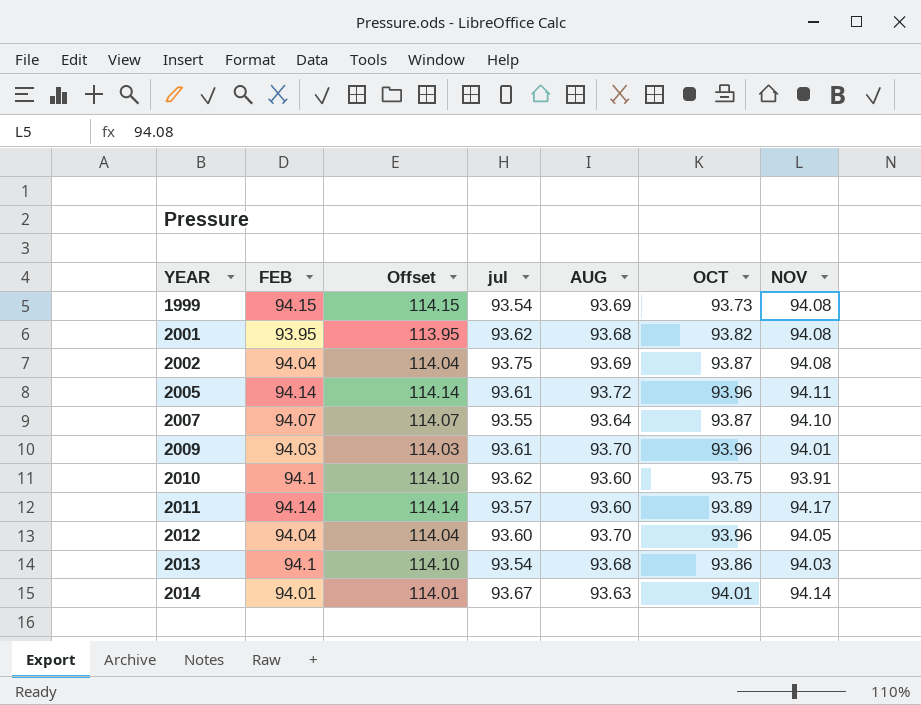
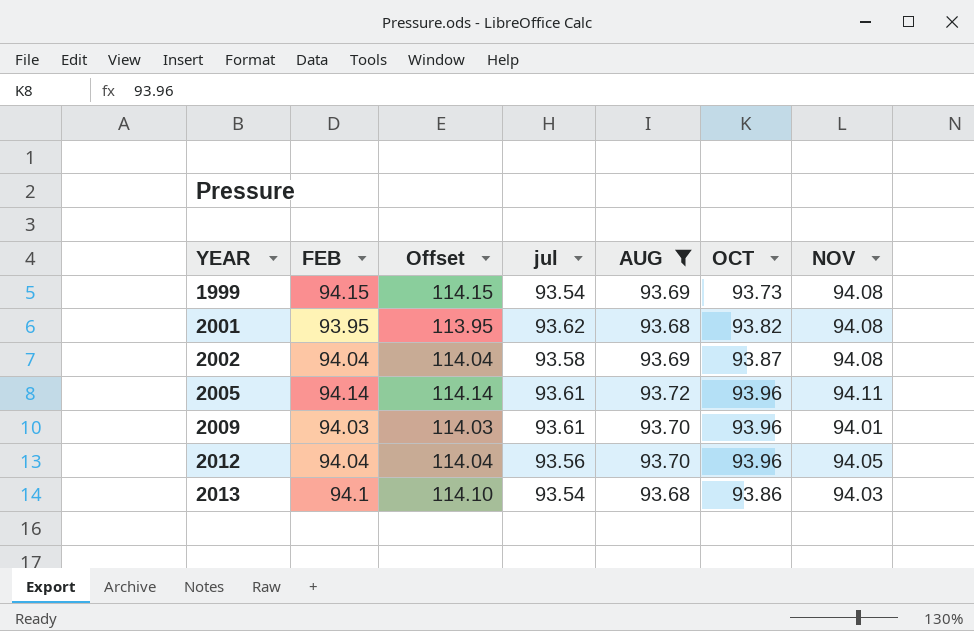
filter: none -> AUG >= 93.68
2002 | jul: 93.75 -> 93.58
2012 | jul: 93.60 -> 93.56

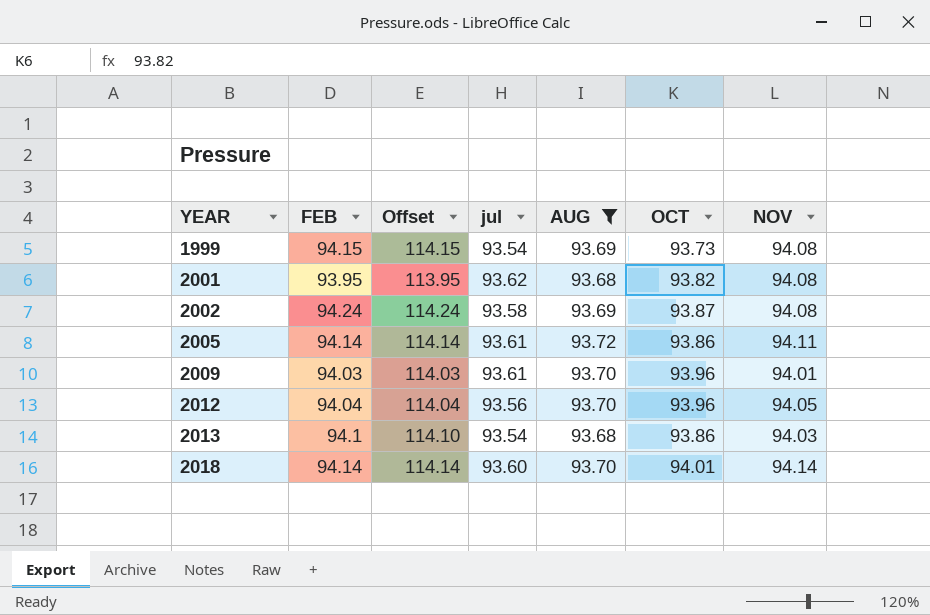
2002 | FEB: 94.04 -> 94.24
2002 | Offset: 114.04 -> 114.24
2005 | OCT: 93.96 -> 93.86
row 2018: none -> 94.14 | 114.14 | 93.60 | 93.70 | 94.01 | 94.14

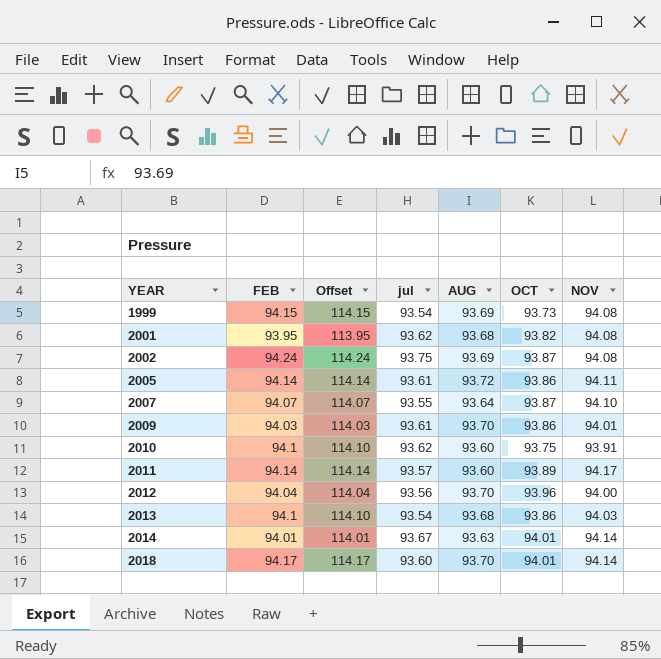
filter: AUG >= 93.68 -> none
2002 | jul: 93.58 -> 93.75
2009 | OCT: 93.96 -> 93.86
2012 | NOV: 94.05 -> 94.00
2018 | FEB: 94.14 -> 94.17
2018 | Offset: 114.14 -> 114.17

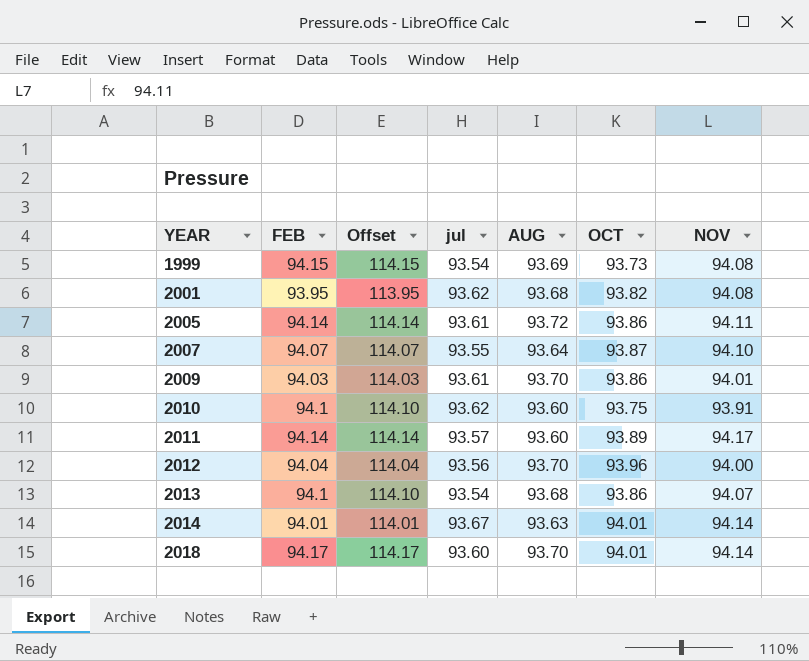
row 2002: 94.24 | 114.24 | 93.75 | 93.69 | 93.87 | 94.08 -> none
2013 | NOV: 94.03 -> 94.07

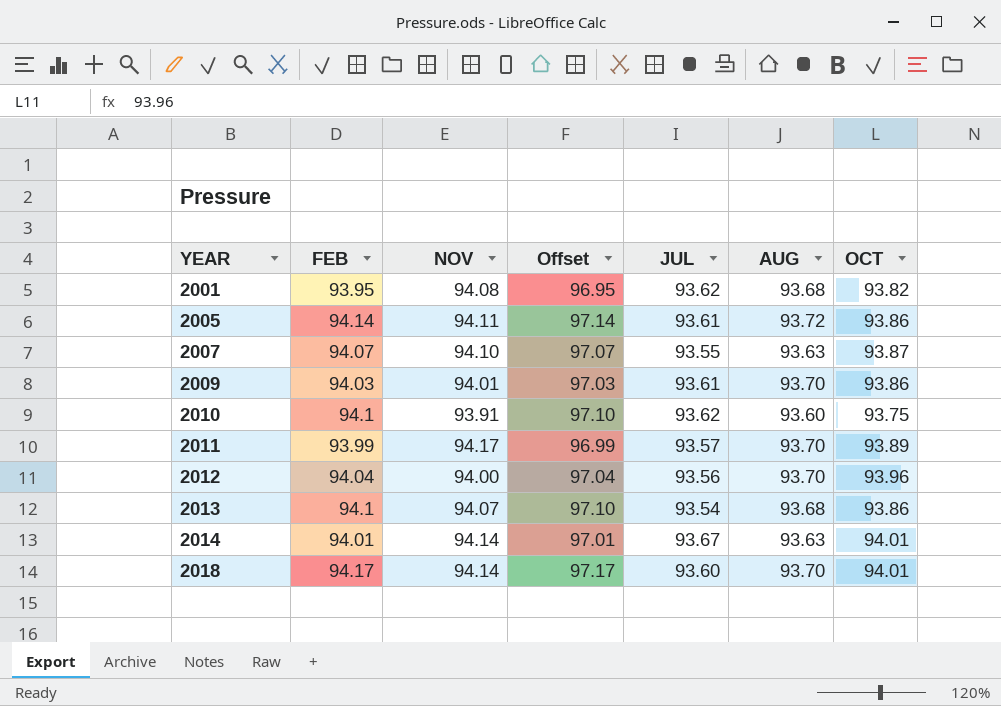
column NOV | position: 7 -> 3
column Offset | formula: [FEB] + 20 -> [FEB] + 3
column name: jul -> JUL
row 1999: 94.15 | 114.15 | 93.54 | 93.69 | 93.73 | 94.08 -> none
2007 | AUG: 93.64 -> 93.63
2011 | FEB: 94.14 -> 93.99
2011 | AUG: 93.60 -> 93.70

